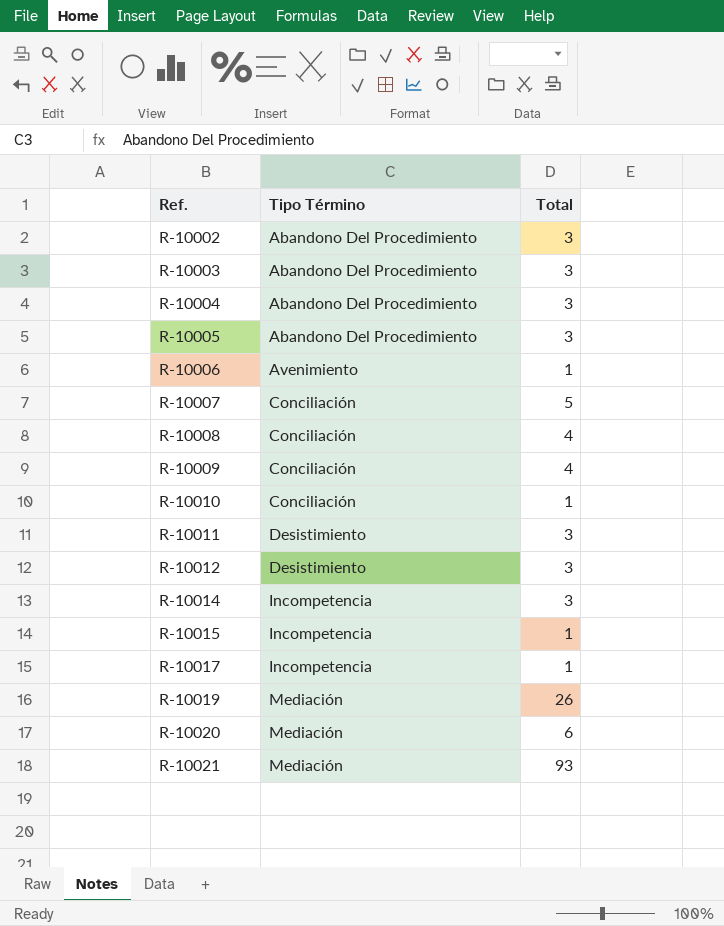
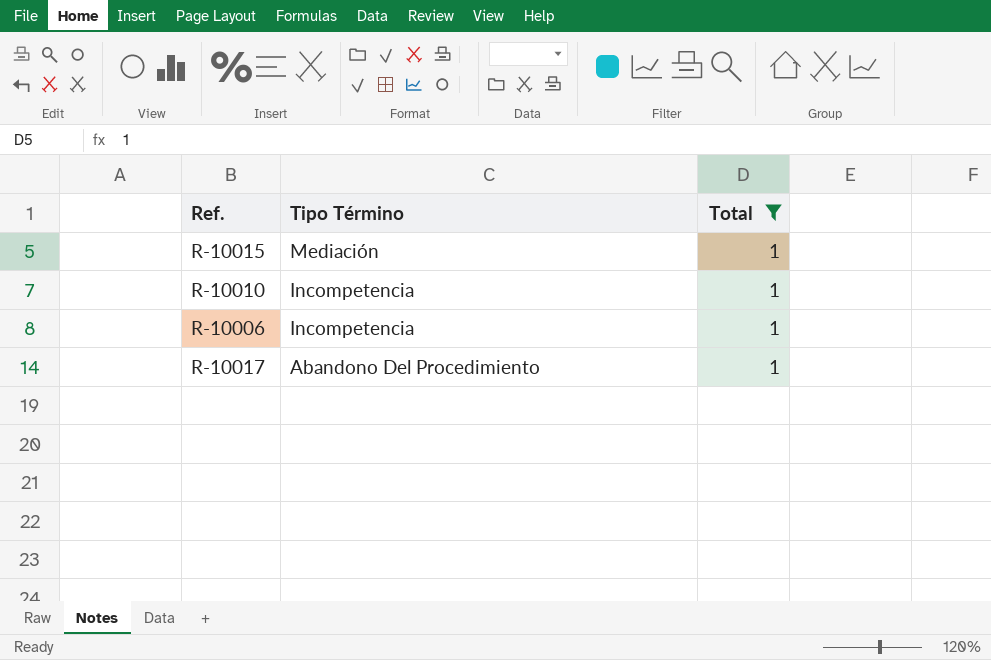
filter: none -> Total = 1
row order: Ref. ascending -> Tipo Término descending
R-10015 | Tipo Término: Incompetencia -> Mediación
R-10010 | Tipo Término: Conciliación -> Incompetencia
R-10006 | Tipo Término: Avenimiento -> Incompetencia
R-10017 | Tipo Término: Incompetencia -> Abandono Del Procedimiento

